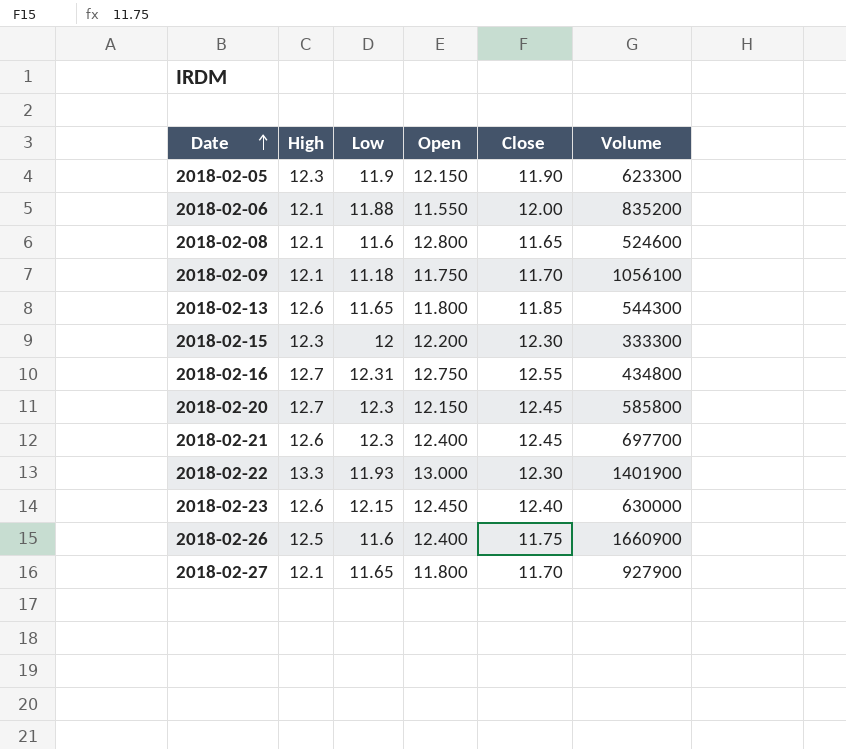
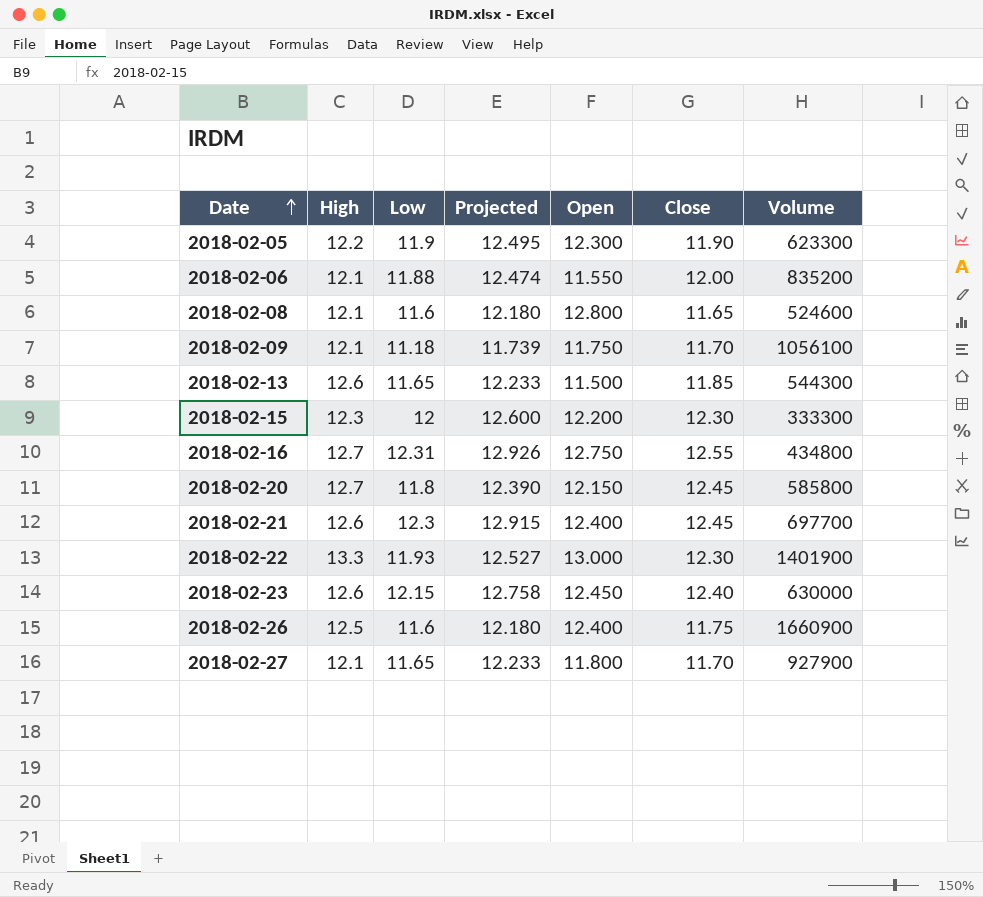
column Projected | formula: none -> [Low] * 1.05
2018-02-05 | High: 12.3 -> 12.2
2018-02-05 | Open: 12.150 -> 12.300
2018-02-13 | Open: 11.800 -> 11.500
2018-02-20 | Low: 12.3 -> 11.8

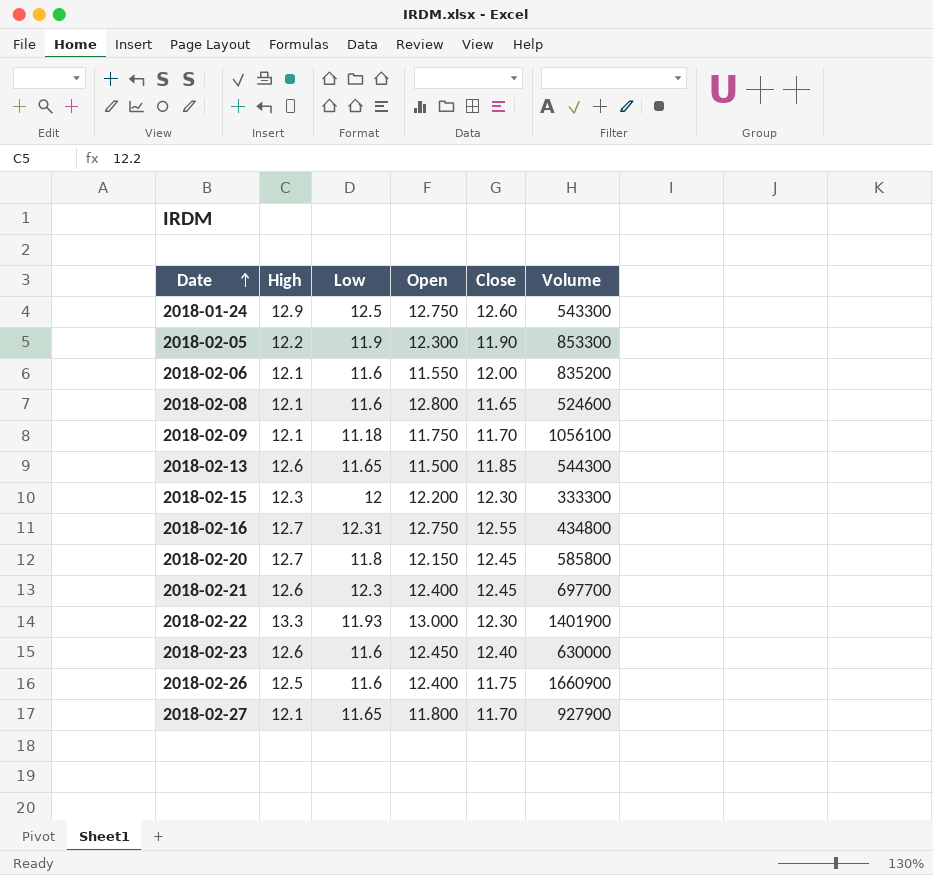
column Projected | formula: [Low] * 1.05 -> none
row 2018-01-24: none -> 12.9 | 12.5 | 12.750 | 12.60 | 543300
2018-02-05 | Volume: 623300 -> 853300
2018-02-06 | Low: 11.88 -> 11.6
2018-02-23 | Low: 12.15 -> 11.6

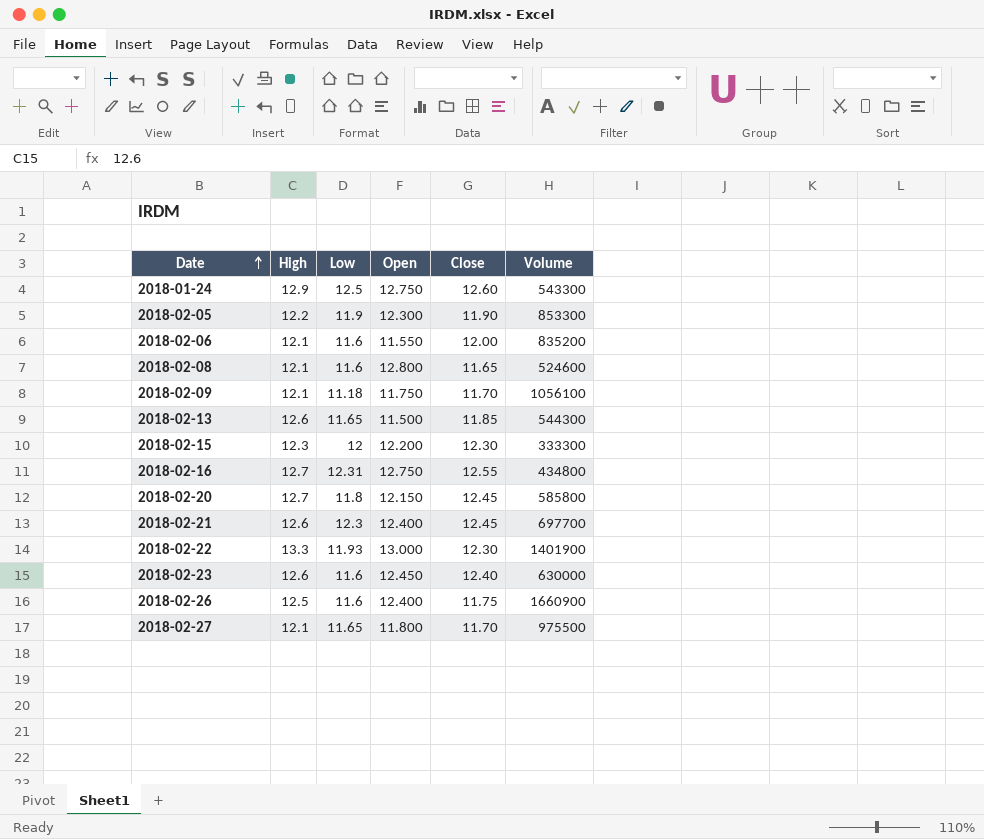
2018-02-27 | Volume: 927900 -> 975500

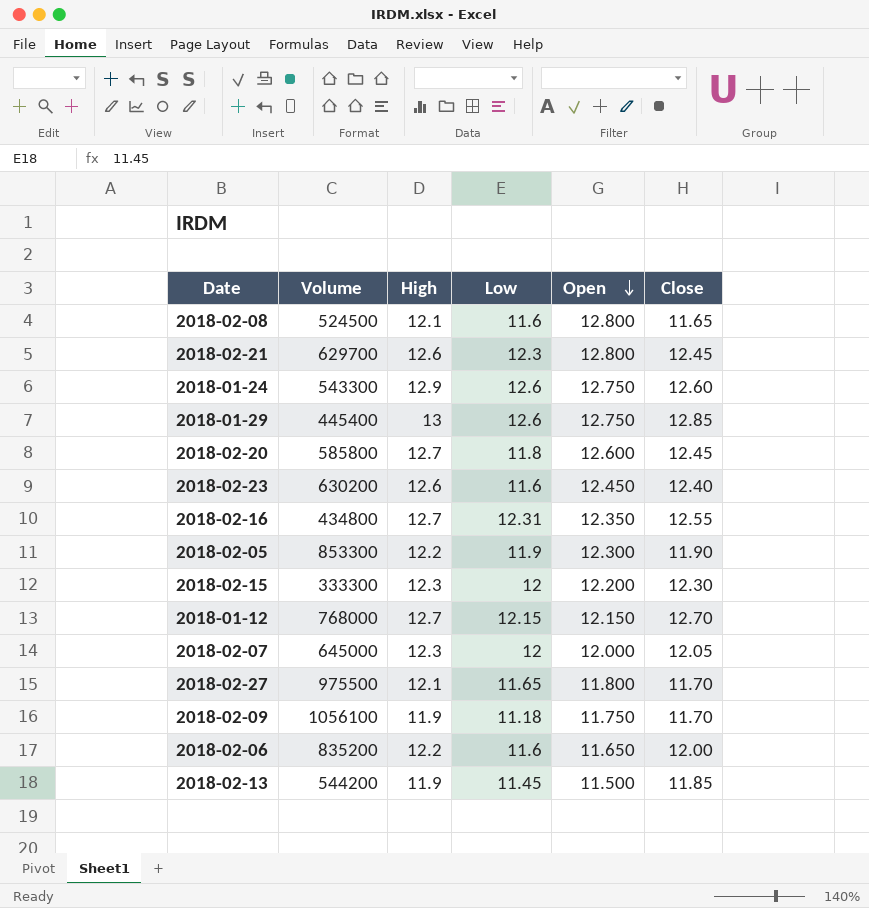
row order: Date ascending -> Open descending
column Volume | position: 6 -> 2
row 2018-02-22: 13.3 | 11.93 | 13.000 | 12.30 | 1401900 -> none
row 2018-02-26: 12.5 | 11.6 | 12.400 | 11.75 | 1660900 -> none
2018-02-08 | Volume: 524600 -> 524500
2018-02-21 | Volume: 697700 -> 629700
2018-02-21 | Open: 12.400 -> 12.800
2018-01-24 | Low: 12.5 -> 12.6
row 2018-01-29: none -> 445400 | 13 | 12.6 | 12.750 | 12.85
2018-02-20 | Open: 12.150 -> 12.600
2018-02-23 | Volume: 630000 -> 630200
2018-02-16 | Open: 12.750 -> 12.350
row 2018-01-12: none -> 768000 | 12.7 | 12.15 | 12.150 | 12.70
row 2018-02-07: none -> 645000 | 12.3 | 12 | 12.000 | 12.05
2018-02-09 | High: 12.1 -> 11.9
2018-02-06 | High: 12.1 -> 12.2
2018-02-06 | Open: 11.550 -> 11.650
2018-02-13 | Volume: 544300 -> 544200
2018-02-13 | High: 12.6 -> 11.9
2018-02-13 | Low: 11.65 -> 11.45

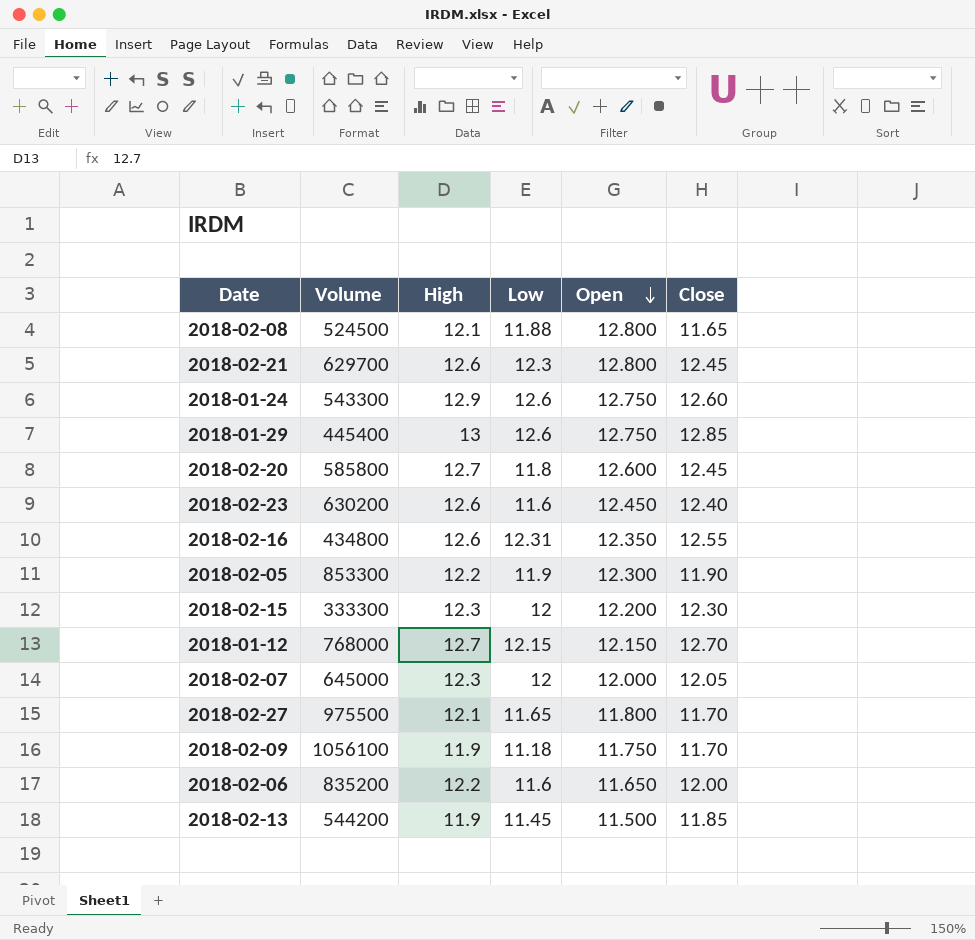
2018-02-08 | Low: 11.6 -> 11.88
2018-02-16 | High: 12.7 -> 12.6

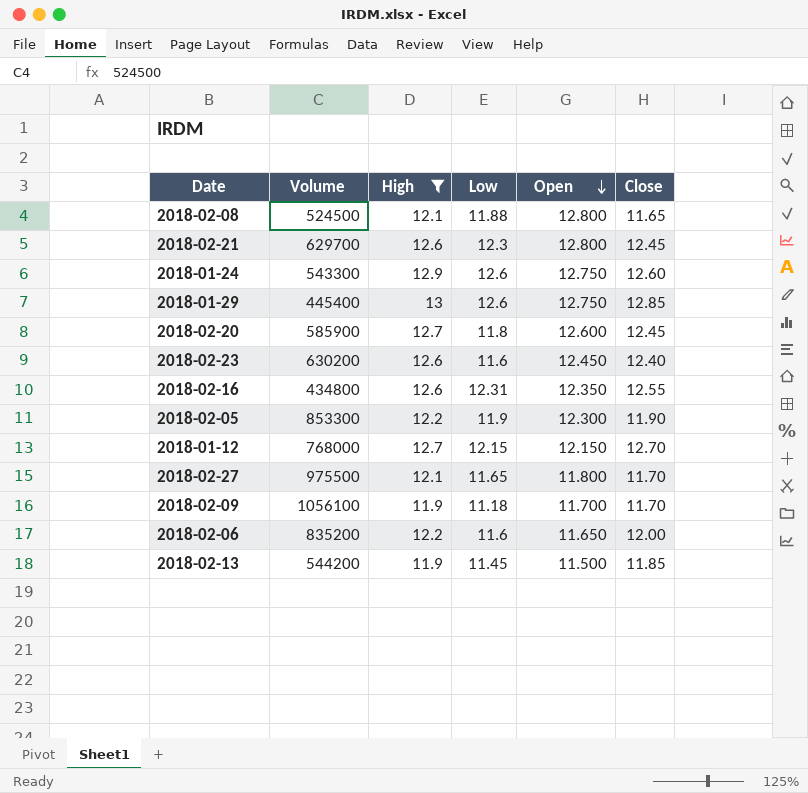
filter: none -> High != 12.3
2018-02-20 | Volume: 585800 -> 585900
2018-02-09 | Open: 11.750 -> 11.700

